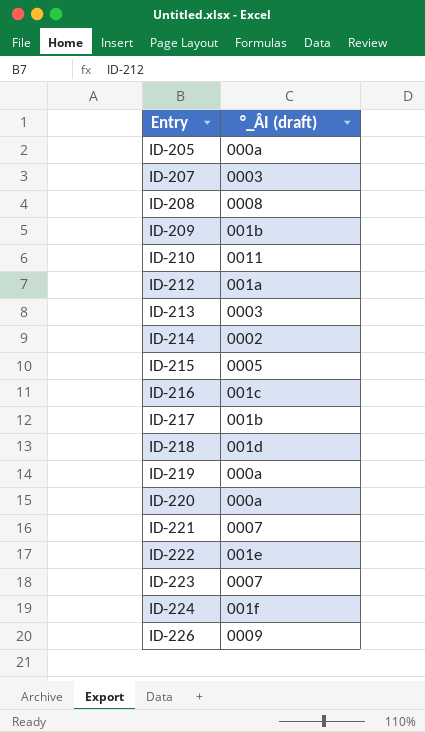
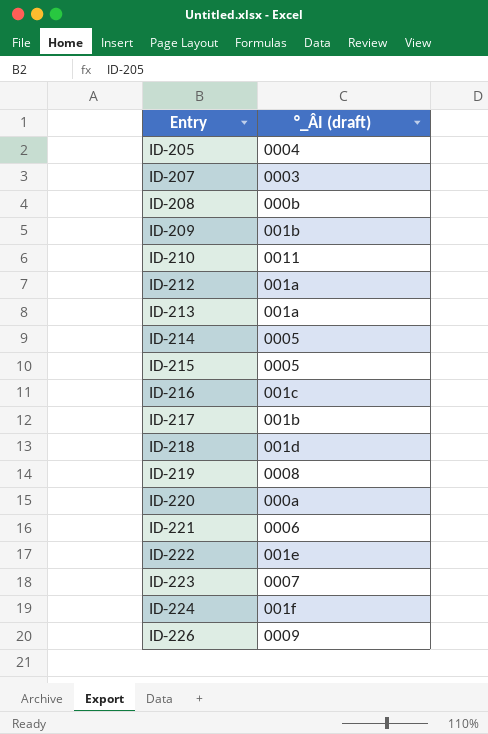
ID-205 | °_ÂI (draft): 000a -> 0004
ID-208 | °_ÂI (draft): 0008 -> 000b
ID-213 | °_ÂI (draft): 0003 -> 001a
ID-214 | °_ÂI (draft): 0002 -> 0005
ID-219 | °_ÂI (draft): 000a -> 0008
ID-221 | °_ÂI (draft): 0007 -> 0006

